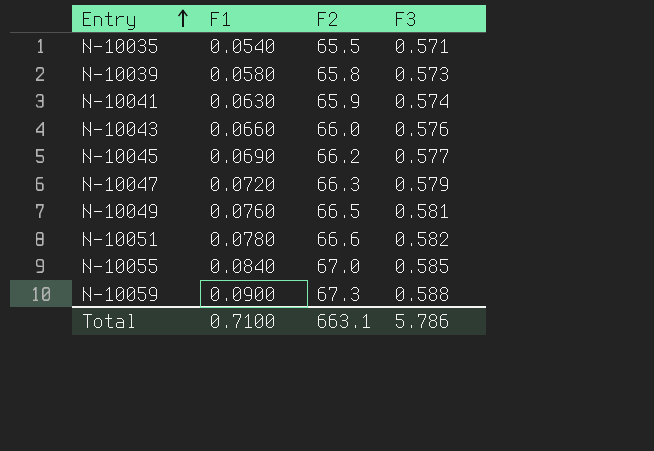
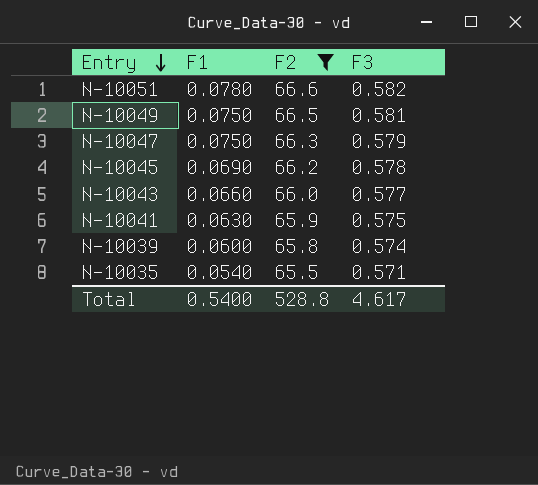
filter: none -> F2 <= 66.6
row order: Entry ascending -> Entry descending
N-10049 | F1: 0.0760 -> 0.0750
N-10047 | F1: 0.0720 -> 0.0750
N-10045 | F3: 0.577 -> 0.578
N-10043 | F3: 0.576 -> 0.577
N-10041 | F3: 0.574 -> 0.575
N-10039 | F1: 0.0580 -> 0.0600
N-10039 | F3: 0.573 -> 0.574
Total | F1: 0.7100 -> 0.5400
Total | F2: 663.1 -> 528.8
Total | F3: 5.786 -> 4.617

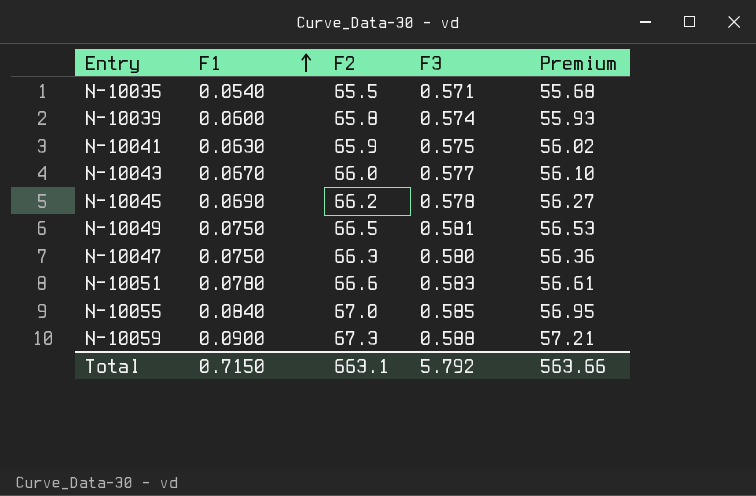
filter: F2 <= 66.6 -> none
row order: Entry descending -> F1 ascending
column Premium | formula: none -> [F2] * 0.85
N-10043 | F1: 0.0660 -> 0.0670
N-10047 | F3: 0.579 -> 0.580
N-10051 | F3: 0.582 -> 0.583
Total | F1: 0.5400 -> 0.7150
Total | F2: 528.8 -> 663.1
Total | F3: 4.617 -> 5.792

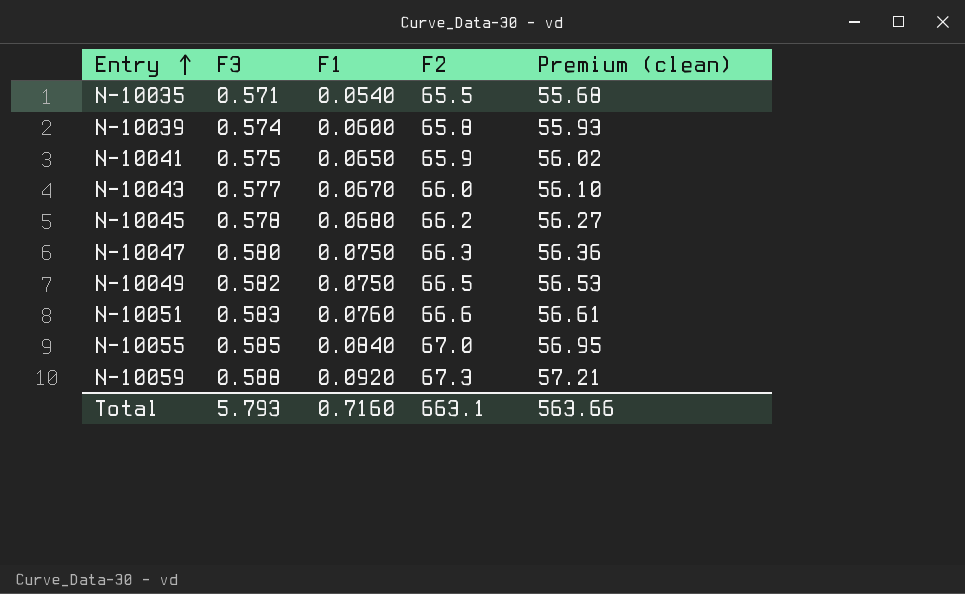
row order: F1 ascending -> Entry ascending
column F3 | position: 4 -> 2
column name: Premium -> Premium (clean)
N-10041 | F1: 0.0630 -> 0.0650
N-10045 | F1: 0.0690 -> 0.0680
N-10049 | F3: 0.581 -> 0.582
N-10051 | F1: 0.0780 -> 0.0760
N-10059 | F1: 0.0900 -> 0.0920
Total | F3: 5.792 -> 5.793
Total | F1: 0.7150 -> 0.7160

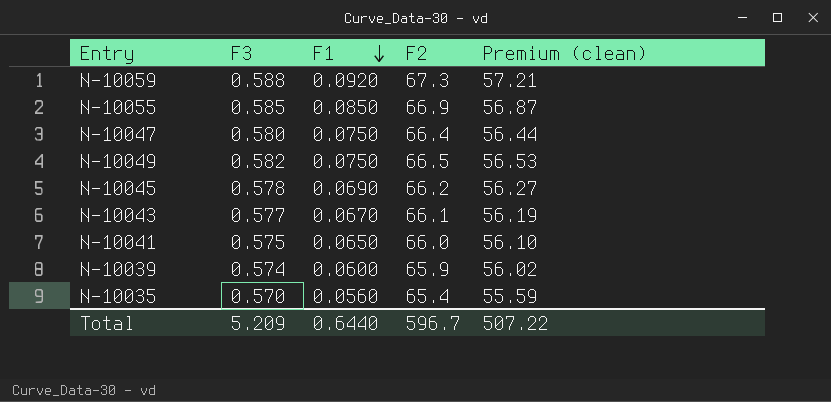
row order: Entry ascending -> F1 descending
row N-10051: 0.583 | 0.0760 | 66.6 | 56.61 -> none
N-10055 | F1: 0.0840 -> 0.0850
N-10055 | F2: 67.0 -> 66.9
N-10055 | Premium (clean): 56.95 -> 56.87
N-10047 | F2: 66.3 -> 66.4
N-10047 | Premium (clean): 56.36 -> 56.44
N-10045 | F1: 0.0680 -> 0.0690
N-10043 | F2: 66.0 -> 66.1
N-10043 | Premium (clean): 56.10 -> 56.19
N-10041 | F2: 65.9 -> 66.0
N-10041 | Premium (clean): 56.02 -> 56.10
N-10039 | F2: 65.8 -> 65.9
N-10039 | Premium (clean): 55.93 -> 56.02
N-10035 | F3: 0.571 -> 0.570
N-10035 | F1: 0.0540 -> 0.0560
N-10035 | F2: 65.5 -> 65.4
N-10035 | Premium (clean): 55.68 -> 55.59
Total | F3: 5.793 -> 5.209
Total | F1: 0.7160 -> 0.6440
Total | F2: 663.1 -> 596.7
Total | Premium (clean): 563.66 -> 507.22

